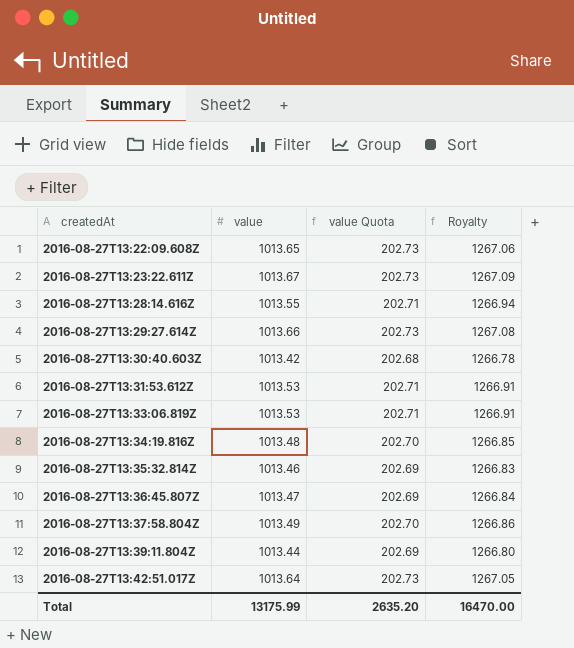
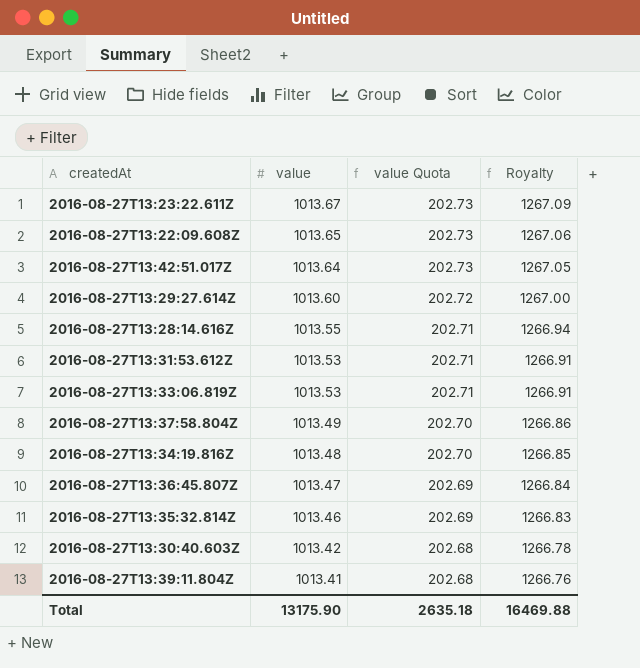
row order: createdAt ascending -> value descending
2016-08-27T13:29:27.614Z | value: 1013.66 -> 1013.60
2016-08-27T13:29:27.614Z | value Quota: 202.73 -> 202.72
2016-08-27T13:29:27.614Z | Royalty: 1267.08 -> 1267.00
2016-08-27T13:39:11.804Z | value: 1013.44 -> 1013.41
2016-08-27T13:39:11.804Z | value Quota: 202.69 -> 202.68
2016-08-27T13:39:11.804Z | Royalty: 1266.80 -> 1266.76
Total | value: 13175.99 -> 13175.90
Total | value Quota: 2635.20 -> 2635.18
Total | Royalty: 16470.00 -> 16469.88

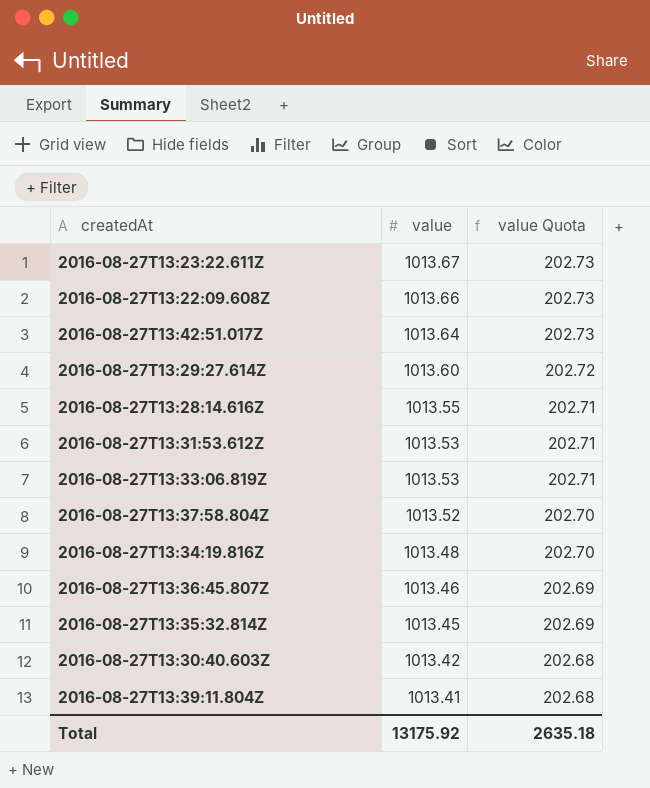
column Royalty | formula: [value] * 1.25 -> none
2016-08-27T13:22:09.608Z | value: 1013.65 -> 1013.66
2016-08-27T13:37:58.804Z | value: 1013.49 -> 1013.52
2016-08-27T13:36:45.807Z | value: 1013.47 -> 1013.46
2016-08-27T13:35:32.814Z | value: 1013.46 -> 1013.45
Total | value: 13175.90 -> 13175.92

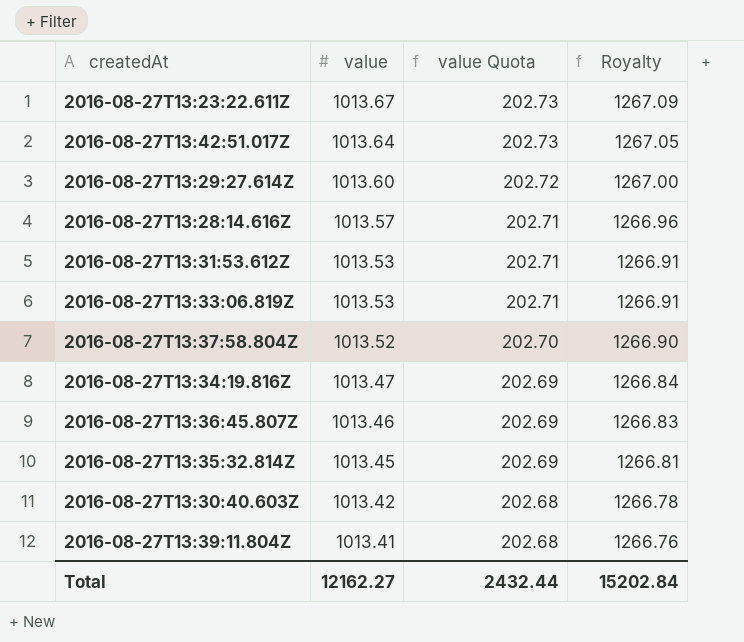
column Royalty | formula: none -> [value] * 1.25
row 2016-08-27T13:22:09.608Z: 1013.66 | 202.73 -> none
2016-08-27T13:28:14.616Z | value: 1013.55 -> 1013.57
2016-08-27T13:34:19.816Z | value: 1013.48 -> 1013.47
2016-08-27T13:34:19.816Z | value Quota: 202.70 -> 202.69
Total | value: 13175.92 -> 12162.27
Total | value Quota: 2635.18 -> 2432.44

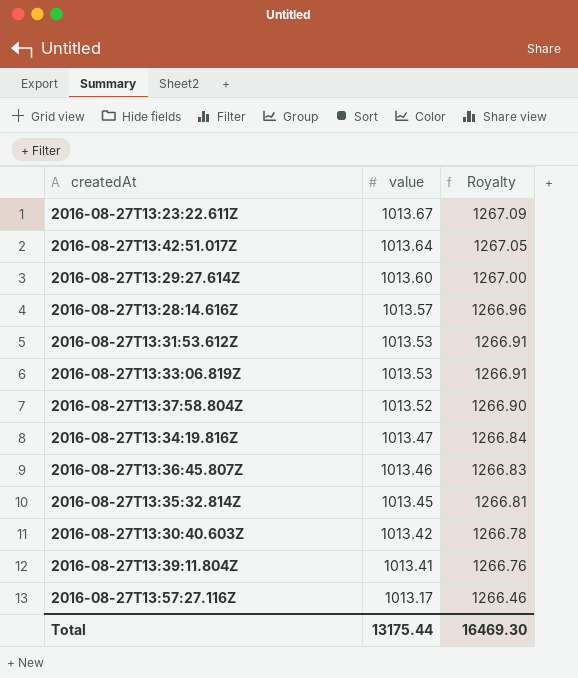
column value Quota | formula: [value] * 0.2 -> none
row 2016-08-27T13:57:27.116Z: none -> 1013.17 | 1266.46
Total | value: 12162.27 -> 13175.44
Total | Royalty: 15202.84 -> 16469.30

